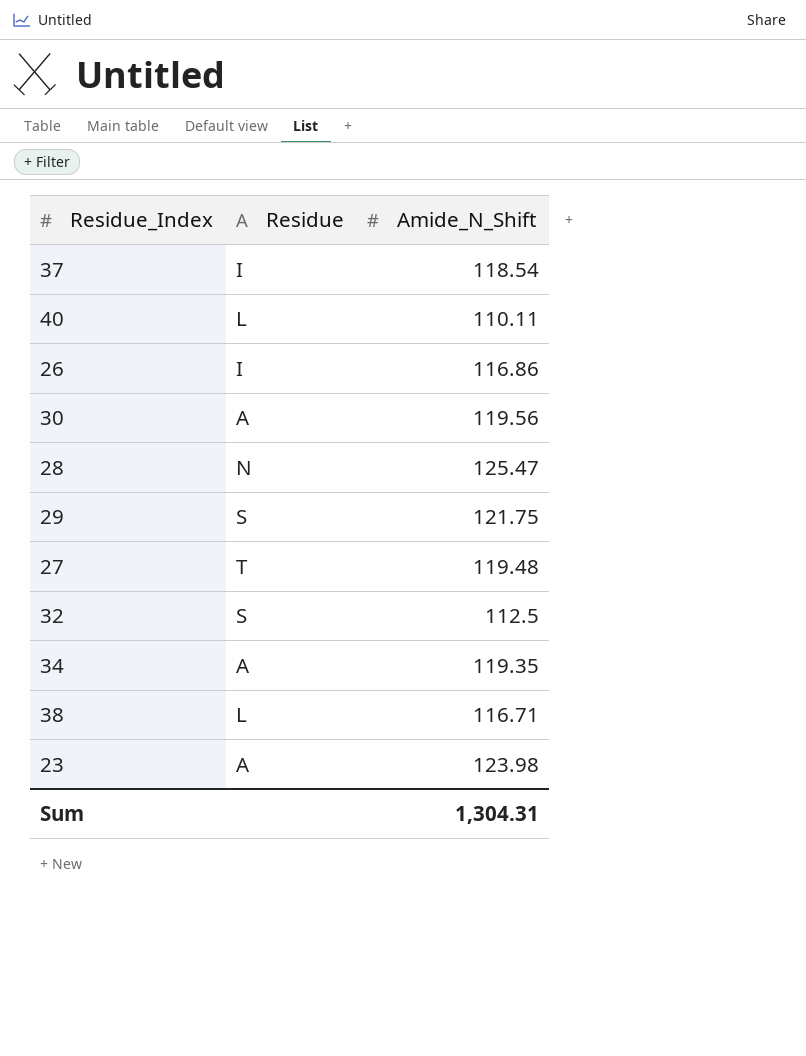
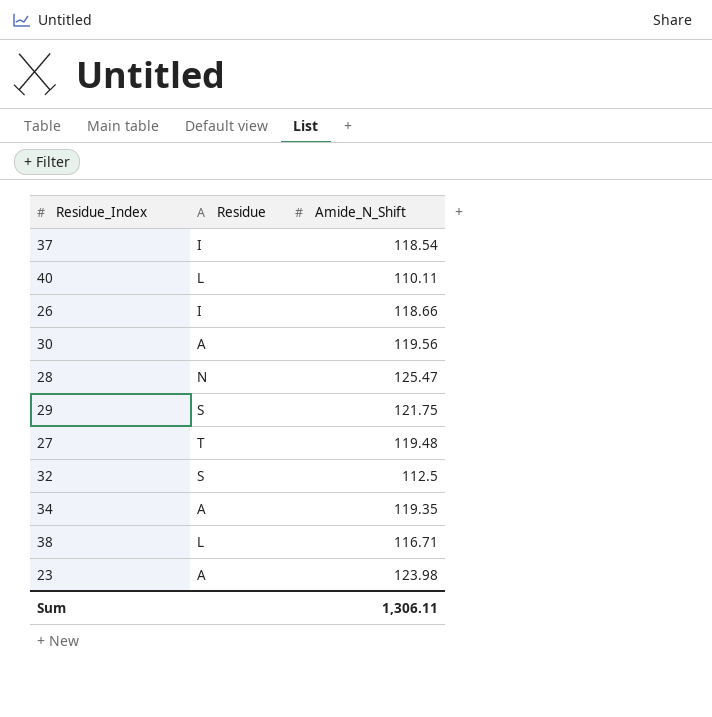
26 | Amide_N_Shift: 116.86 -> 118.66
Sum | Amide_N_Shift: 1,304.31 -> 1,306.11

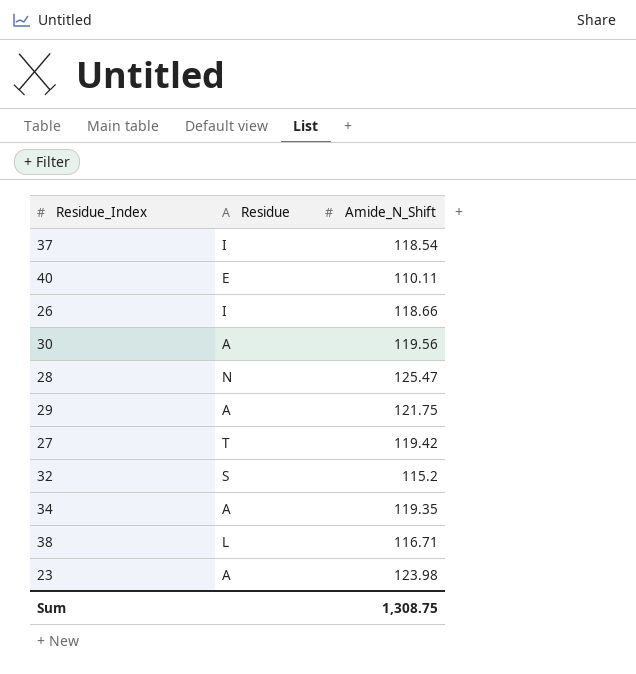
40 | Residue: L -> E
29 | Residue: S -> A
27 | Amide_N_Shift: 119.48 -> 119.42
32 | Amide_N_Shift: 112.5 -> 115.2
Sum | Amide_N_Shift: 1,306.11 -> 1,308.75

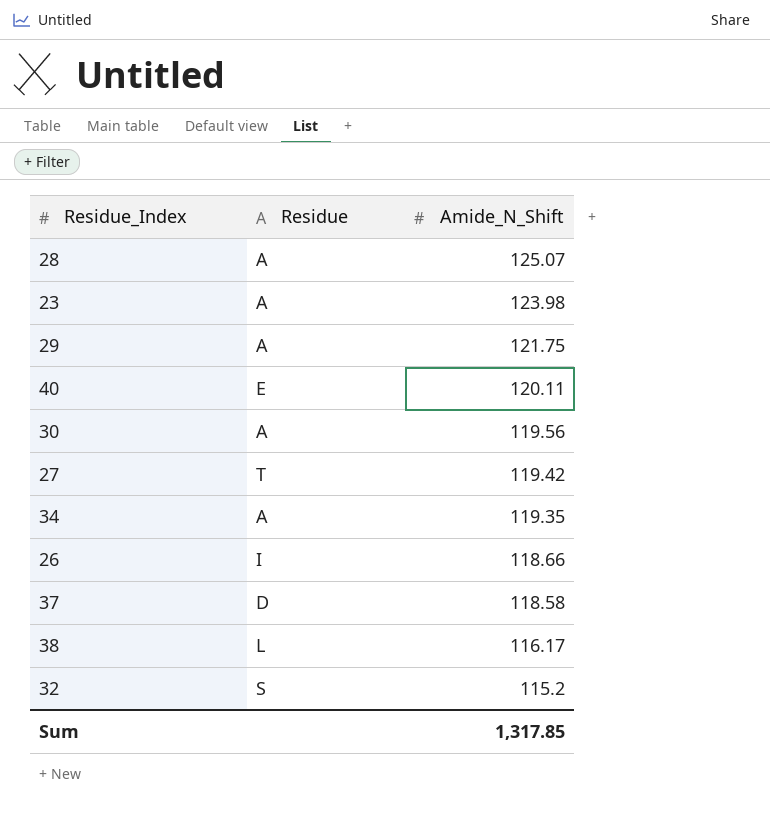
row order: none -> Amide_N_Shift descending
28 | Residue: N -> A
28 | Amide_N_Shift: 125.47 -> 125.07
40 | Amide_N_Shift: 110.11 -> 120.11
37 | Residue: I -> D
37 | Amide_N_Shift: 118.54 -> 118.58
38 | Amide_N_Shift: 116.71 -> 116.17
Sum | Amide_N_Shift: 1,308.75 -> 1,317.85

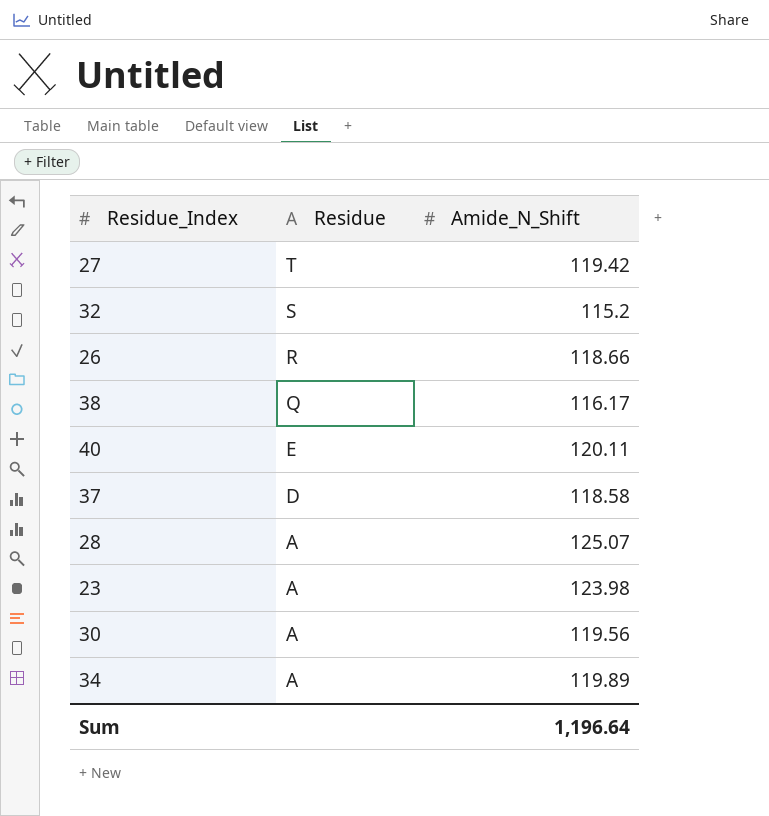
row order: Amide_N_Shift descending -> Residue descending
row 29: A | 121.75 -> none
26 | Residue: I -> R
38 | Residue: L -> Q
34 | Amide_N_Shift: 119.35 -> 119.89
Sum | Amide_N_Shift: 1,317.85 -> 1,196.64

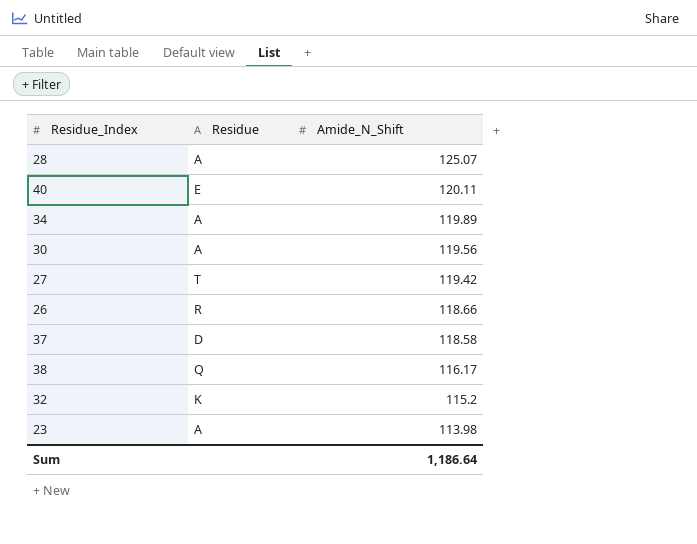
row order: Residue descending -> Amide_N_Shift descending
32 | Residue: S -> K
23 | Amide_N_Shift: 123.98 -> 113.98
Sum | Amide_N_Shift: 1,196.64 -> 1,186.64

